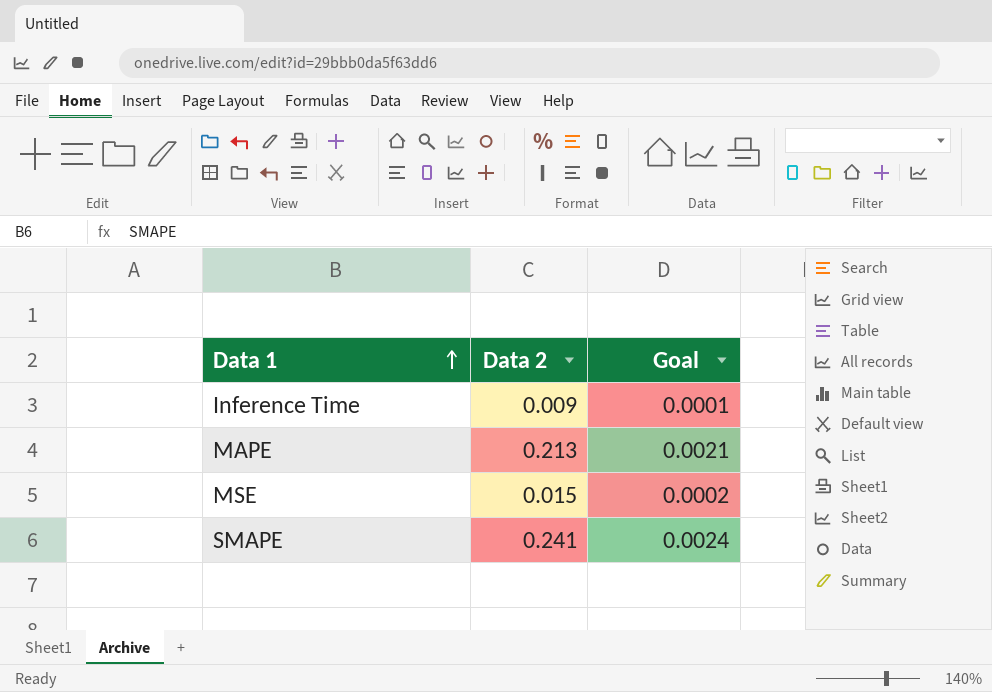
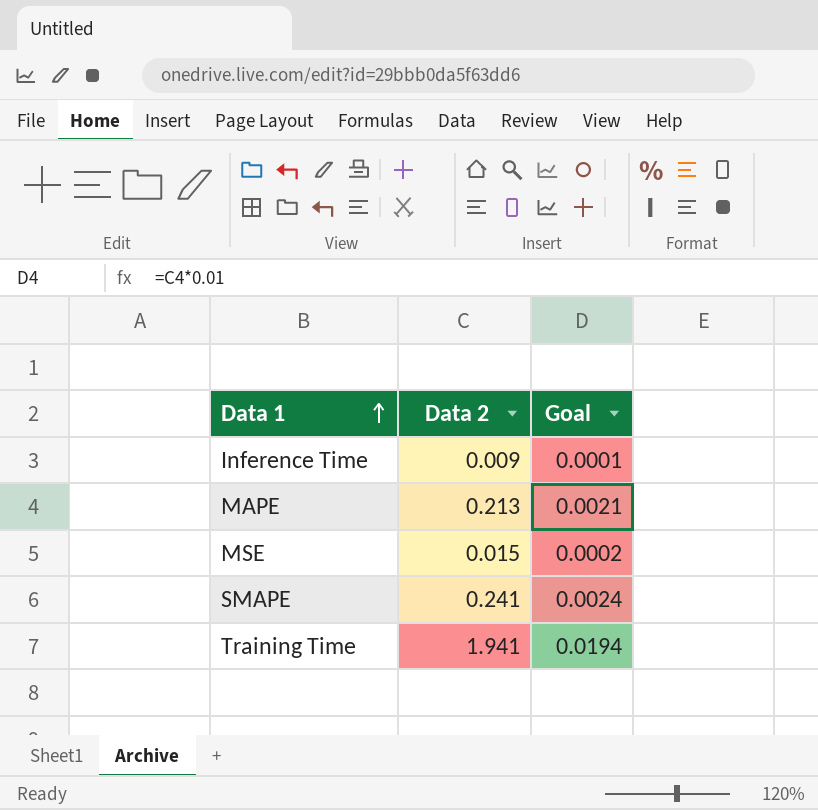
row Training Time: none -> 1.941 | 0.0194

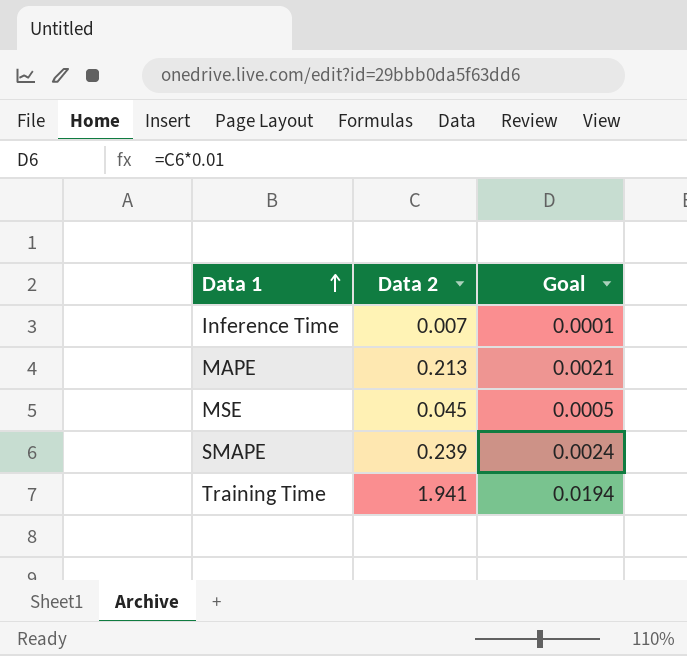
Inference Time | Data 2: 0.009 -> 0.007
MSE | Data 2: 0.015 -> 0.045
MSE | Goal: 0.0002 -> 0.0005
SMAPE | Data 2: 0.241 -> 0.239

